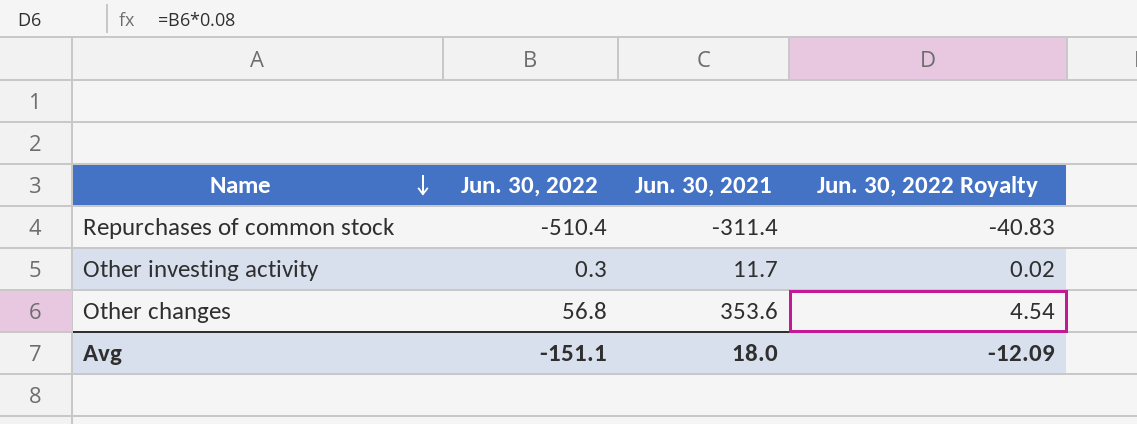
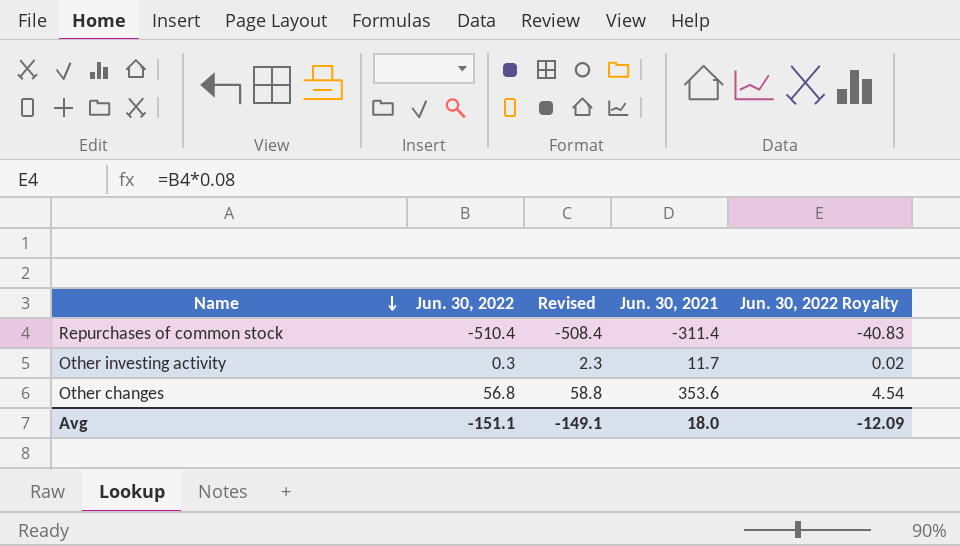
column Revised | formula: none -> [Jun. 30, 2022] + 2

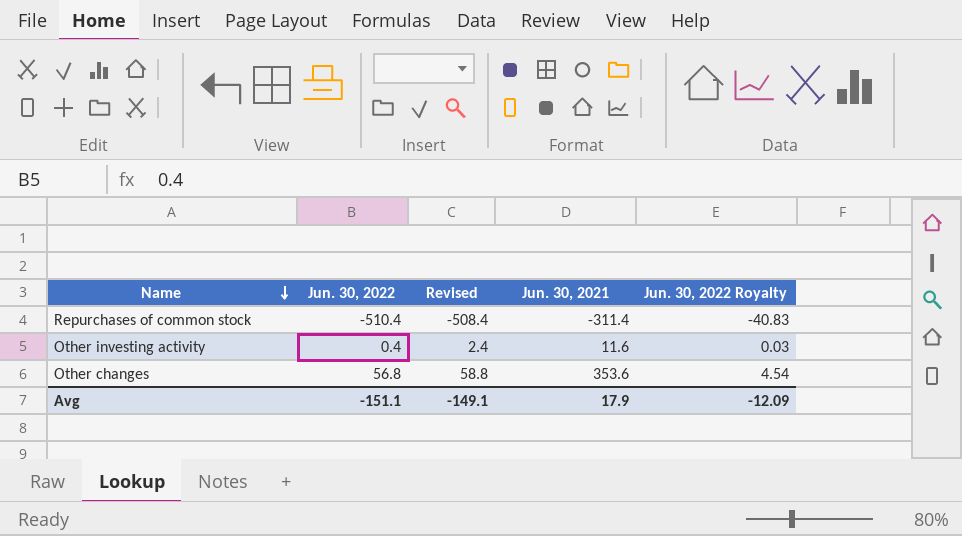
Other investing activity | Jun. 30, 2022: 0.3 -> 0.4
Other investing activity | Revised: 2.3 -> 2.4
Other investing activity | Jun. 30, 2021: 11.7 -> 11.6
Other investing activity | Jun. 30, 2022 Royalty: 0.02 -> 0.03
Avg | Jun. 30, 2021: 18.0 -> 17.9

